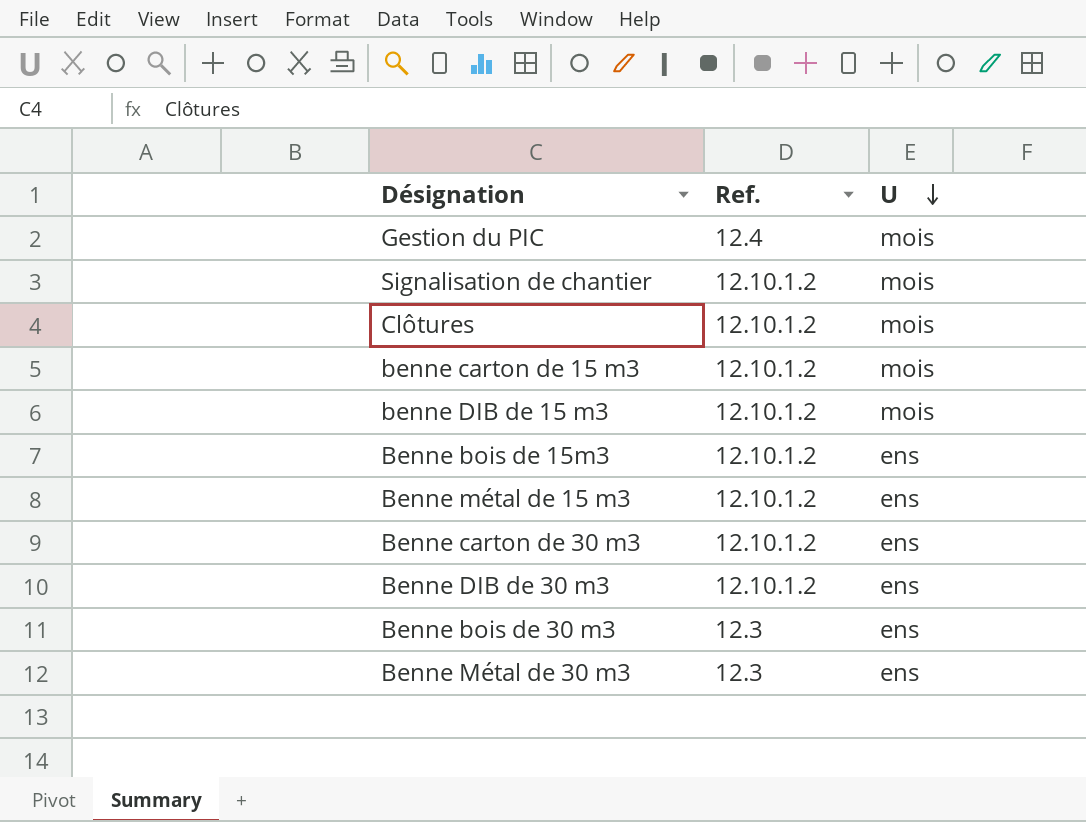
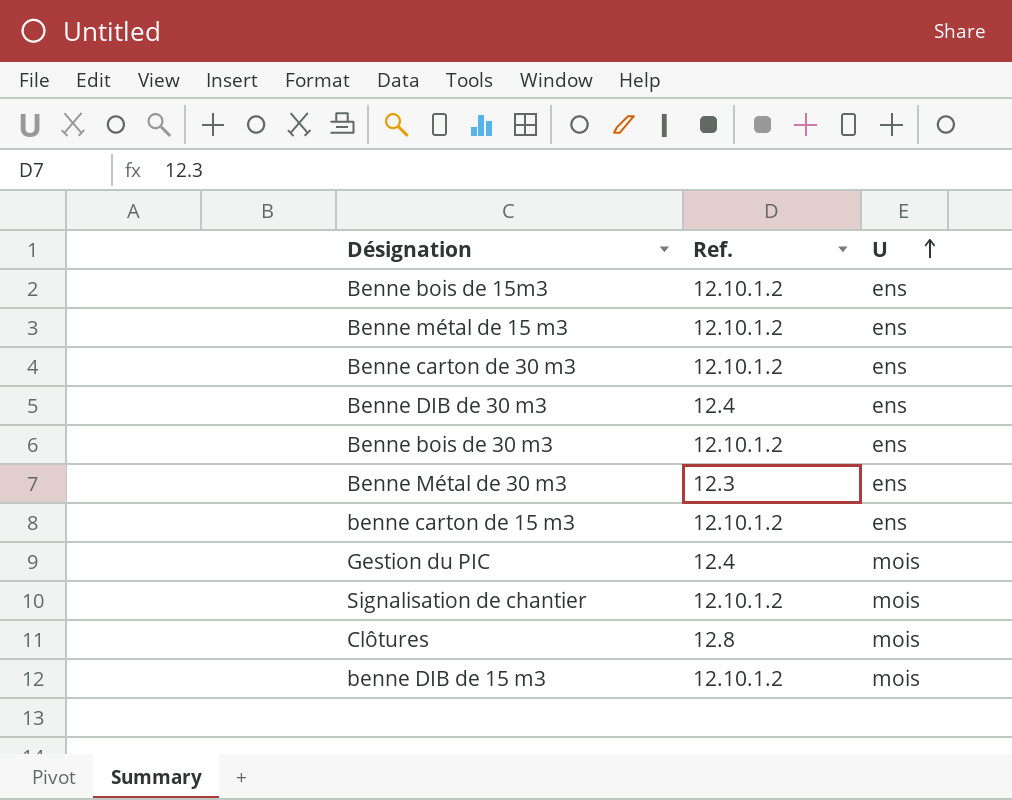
row order: U descending -> U ascending
Benne DIB de 30 m3 | Ref.: 12.10.1.2 -> 12.4
Benne bois de 30 m3 | Ref.: 12.3 -> 12.10.1.2
benne carton de 15 m3 | U: mois -> ens
Clôtures | Ref.: 12.10.1.2 -> 12.8

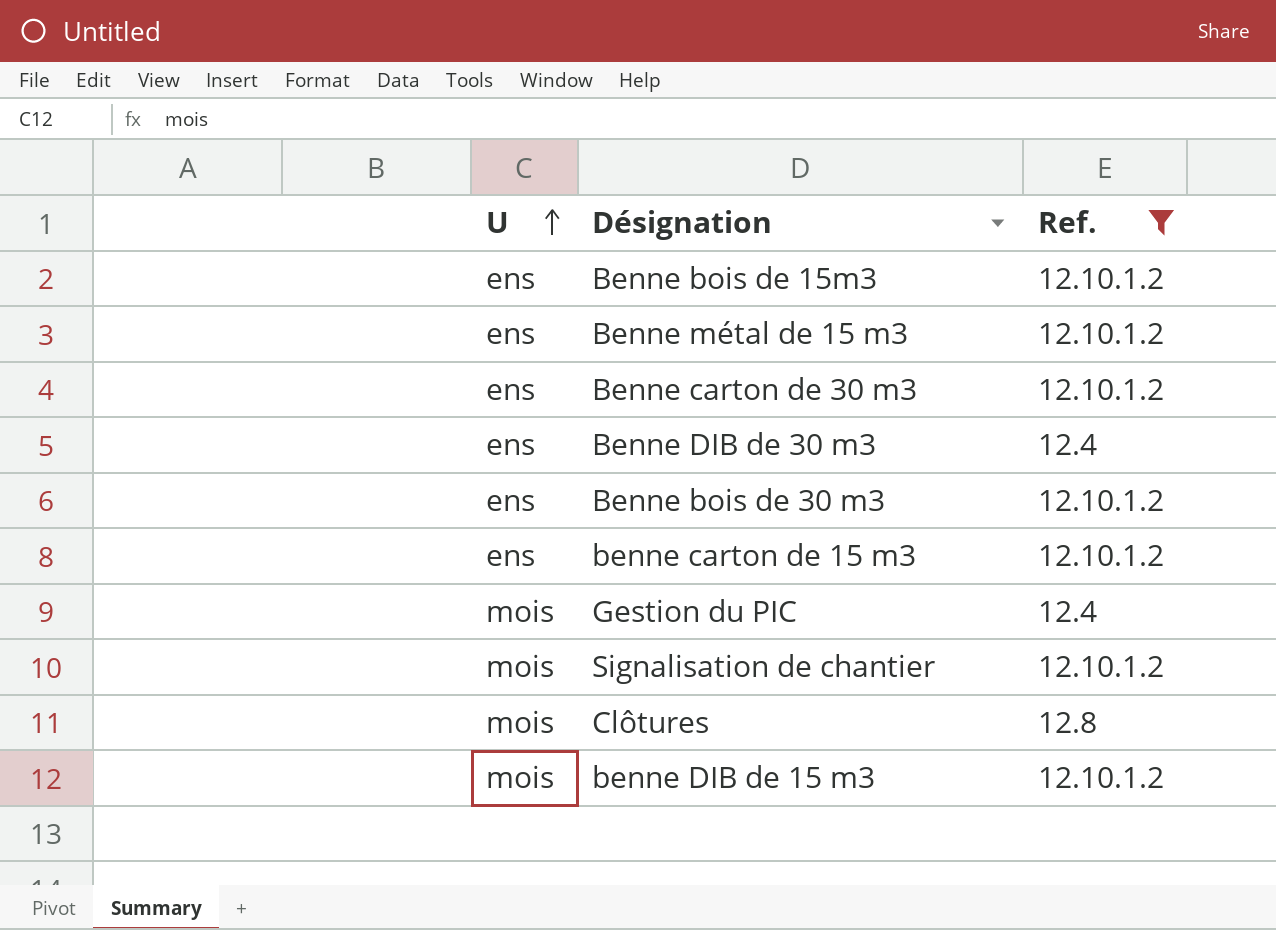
filter: none -> Ref. != 12.3
column U | position: 3 -> 1

